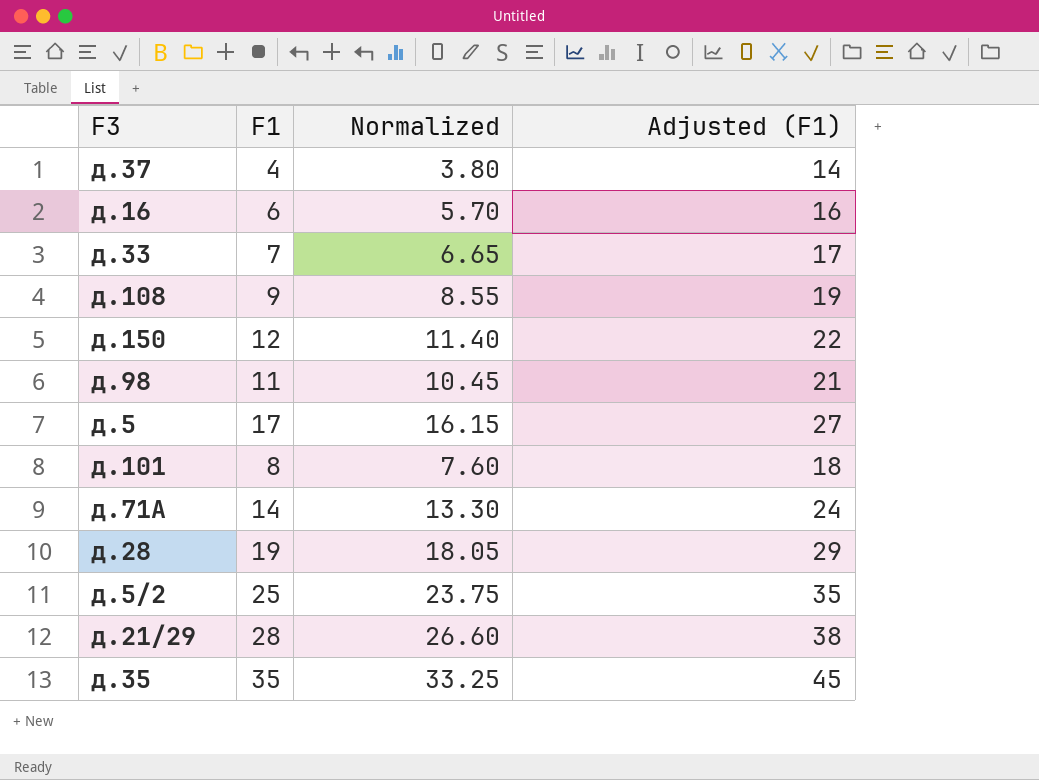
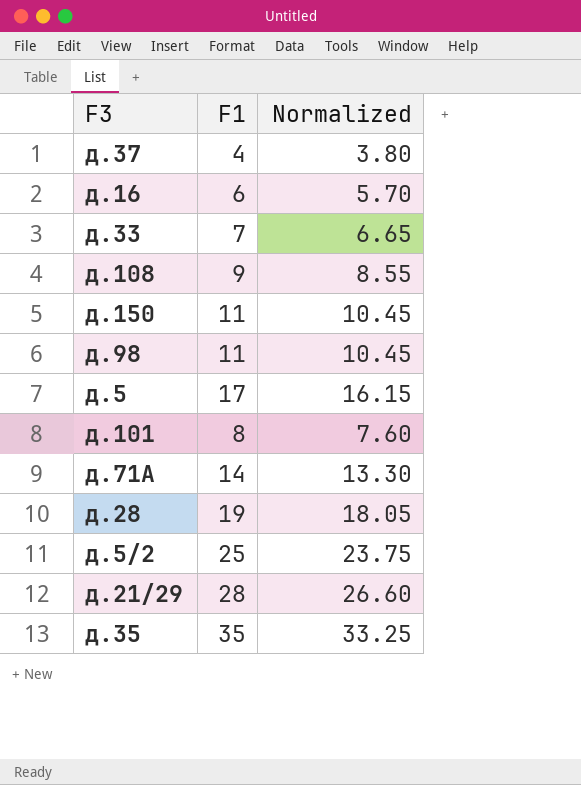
column Adjusted (F1) | formula: [F1] + 10 -> none
д.150 | F1: 12 -> 11
д.150 | Normalized: 11.40 -> 10.45

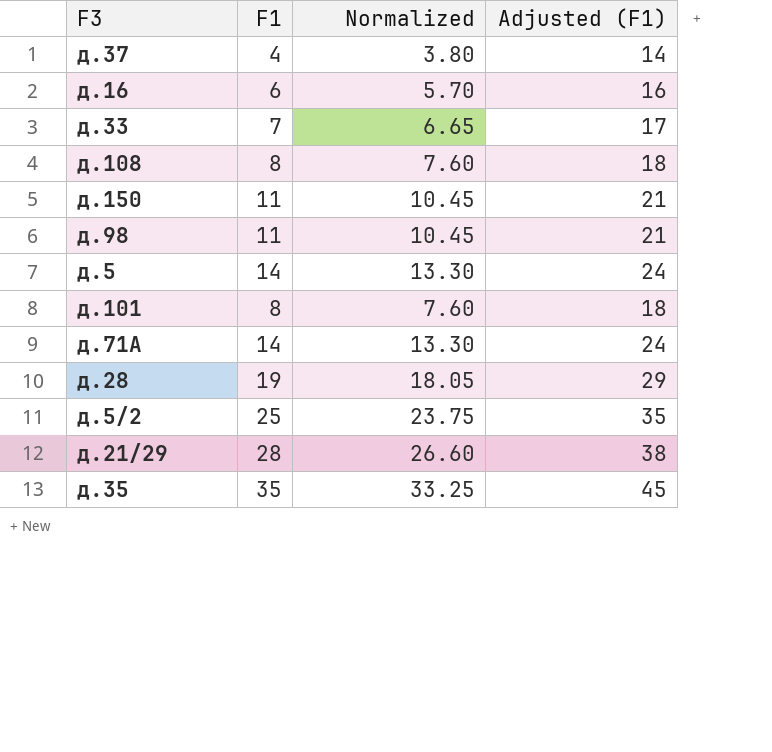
column Adjusted (F1) | formula: none -> [F1] + 10
д.108 | F1: 9 -> 8
д.108 | Normalized: 8.55 -> 7.60
д.5 | F1: 17 -> 14
д.5 | Normalized: 16.15 -> 13.30

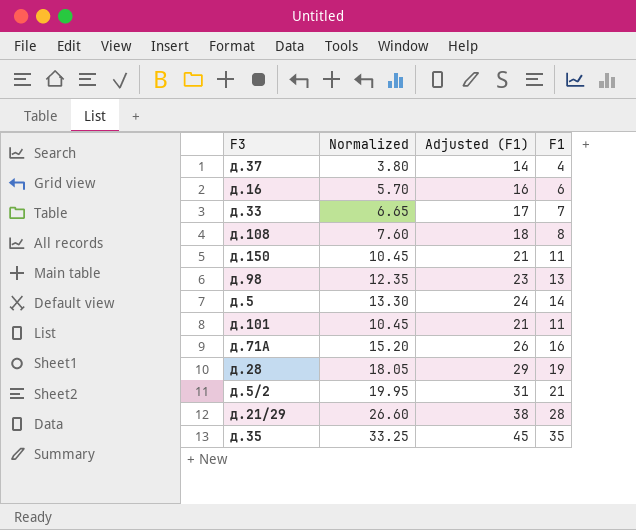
column F1 | position: 2 -> 4
д.98 | Normalized: 10.45 -> 12.35
д.98 | Adjusted (F1): 21 -> 23
д.98 | F1: 11 -> 13
д.101 | Normalized: 7.60 -> 10.45
д.101 | Adjusted (F1): 18 -> 21
д.101 | F1: 8 -> 11
д.71А | Normalized: 13.30 -> 15.20
д.71А | Adjusted (F1): 24 -> 26
д.71А | F1: 14 -> 16
д.5/2 | Normalized: 23.75 -> 19.95
д.5/2 | Adjusted (F1): 35 -> 31
д.5/2 | F1: 25 -> 21

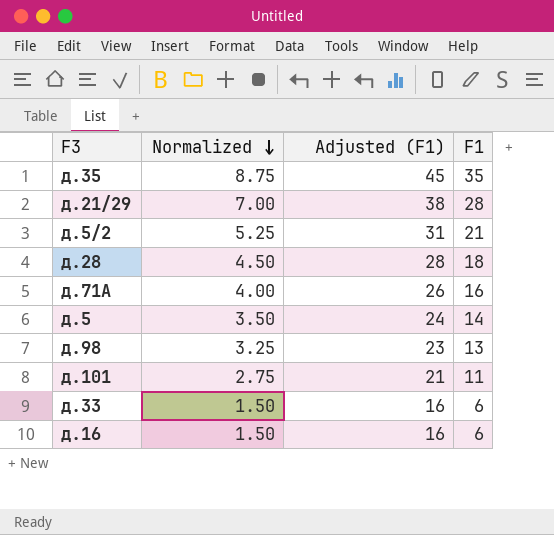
row order: none -> Normalized descending
column Normalized | formula: [F1] * 0.95 -> [F1] * 0.25
row д.37: 3.80 | 14 | 4 -> none
row д.108: 7.60 | 18 | 8 -> none
row д.150: 10.45 | 21 | 11 -> none
д.28 | Adjusted (F1): 29 -> 28
д.28 | F1: 19 -> 18
д.33 | Adjusted (F1): 17 -> 16
д.33 | F1: 7 -> 6

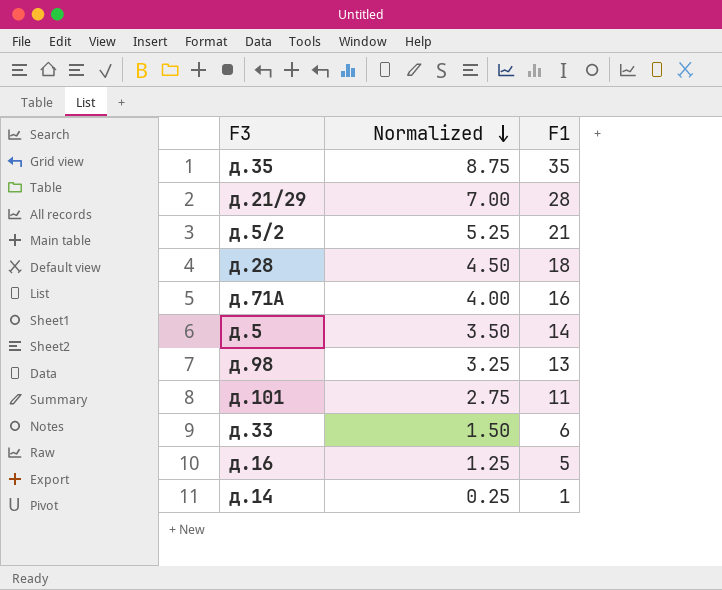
column Adjusted (F1) | formula: [F1] + 10 -> none
д.16 | Normalized: 1.50 -> 1.25
д.16 | F1: 6 -> 5
row д.14: none -> 0.25 | 1

